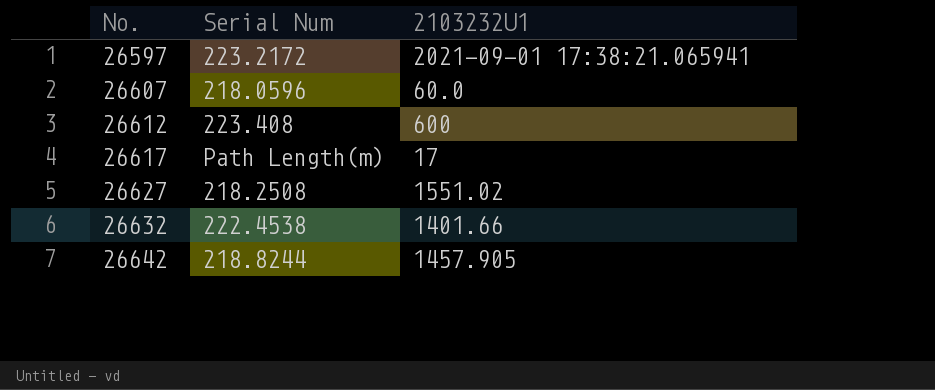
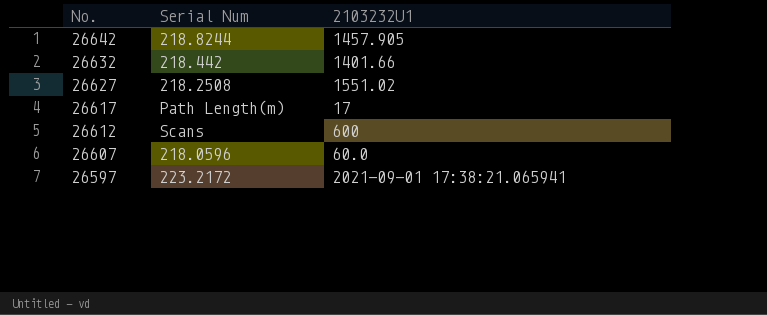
row order: No. ascending -> No. descending
26632 | Serial Num: 222.4538 -> 218.442
26612 | Serial Num: 223.408 -> Scans

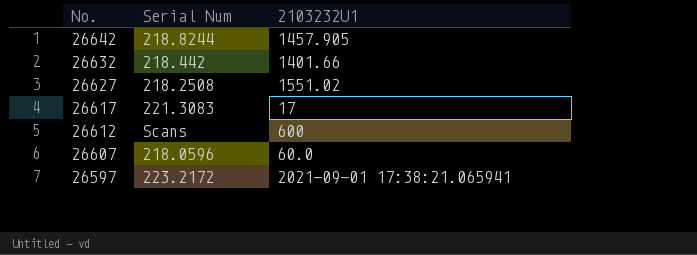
26617 | Serial Num: Path Length(m) -> 221.3083

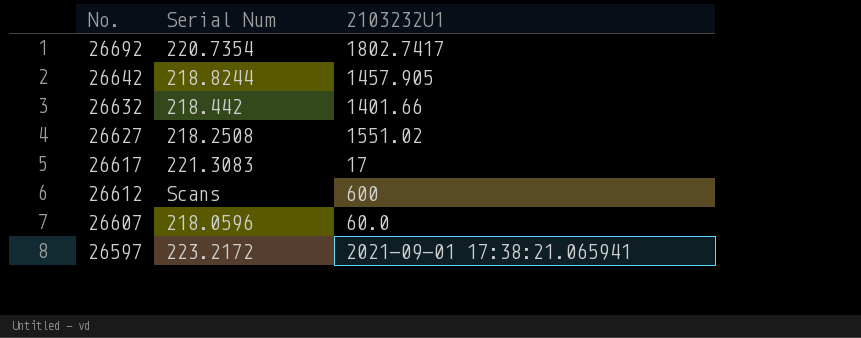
row 26692: none -> 220.7354 | 1802.7417

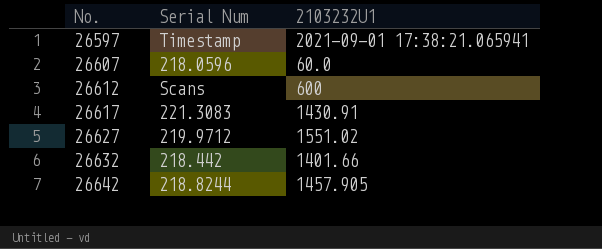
row order: No. descending -> No. ascending
row 26692: 220.7354 | 1802.7417 -> none
26597 | Serial Num: 223.2172 -> Timestamp
26617 | 2103232U1: 17 -> 1430.91
26627 | Serial Num: 218.2508 -> 219.9712

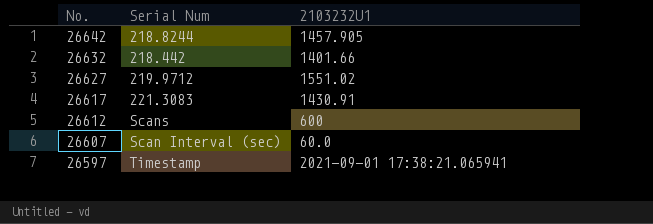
row order: No. ascending -> No. descending
26607 | Serial Num: 218.0596 -> Scan Interval (sec)

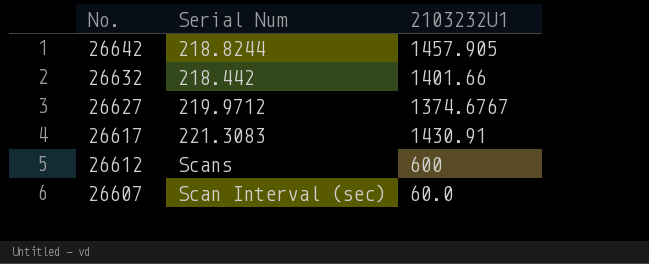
row 26597: Timestamp | 2021-09-01 17:38:21.065941 -> none
26627 | 2103232U1: 1551.02 -> 1374.6767

